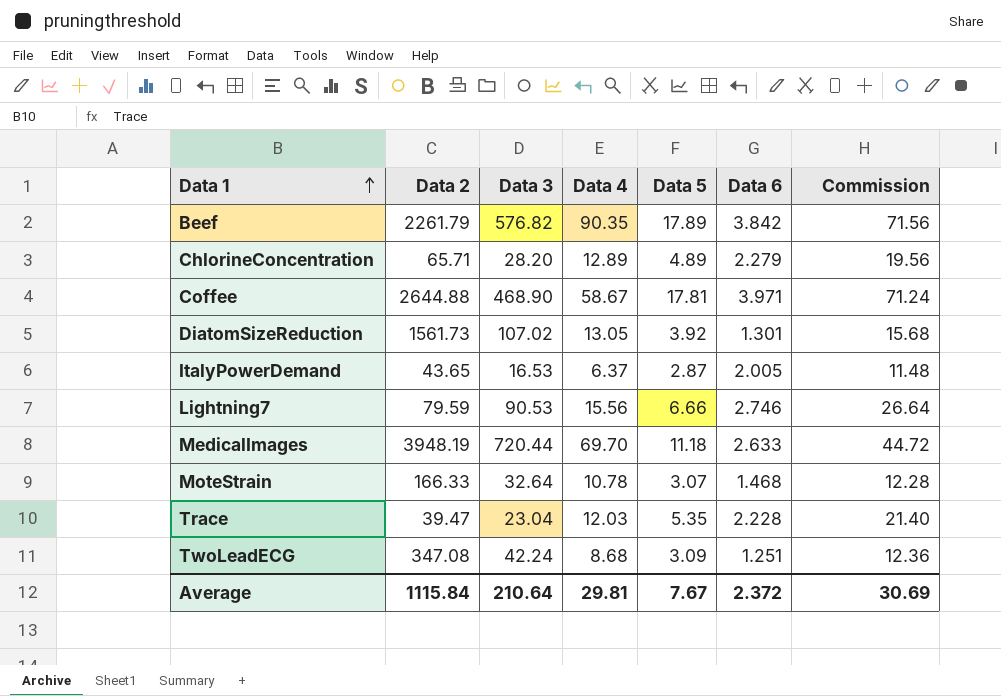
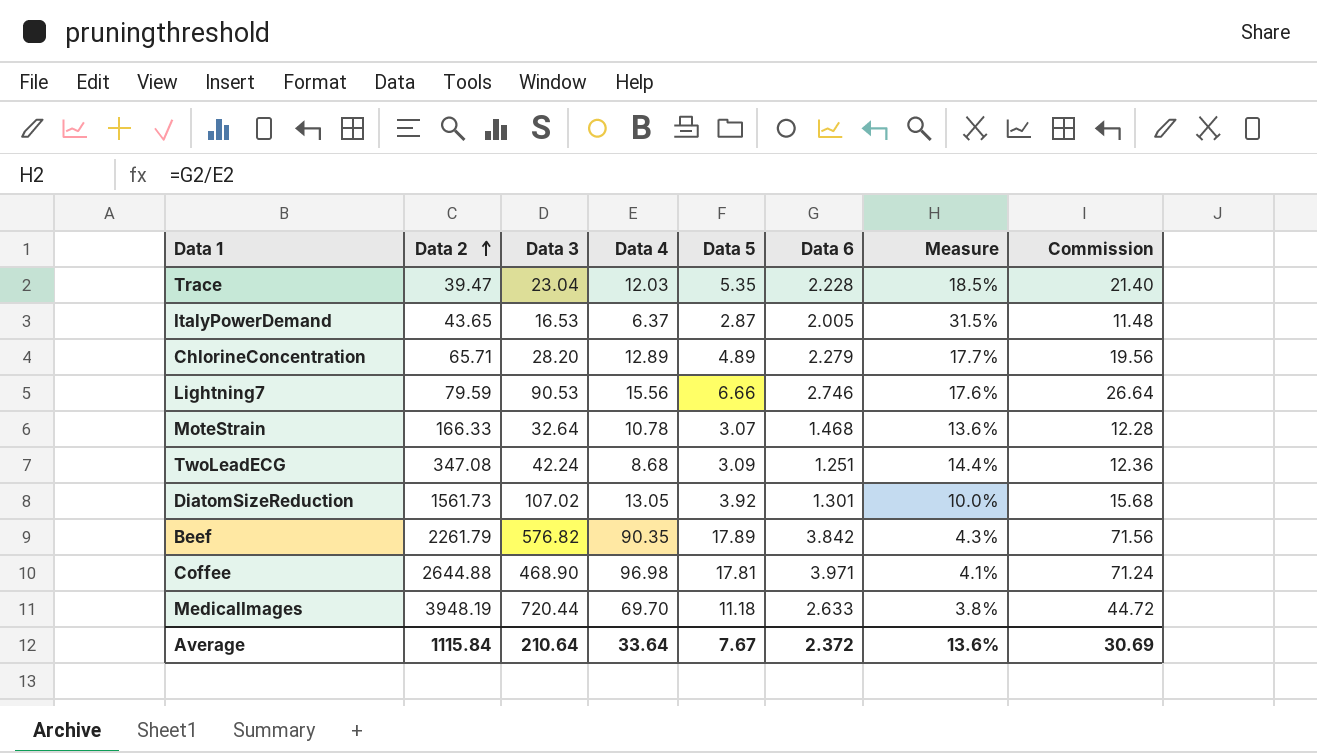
row order: Data 1 ascending -> Data 2 ascending
column Measure | formula: none -> [Data 6] / [Data 4]
Coffee | Data 4: 58.67 -> 96.98
Average | Data 4: 29.81 -> 33.64

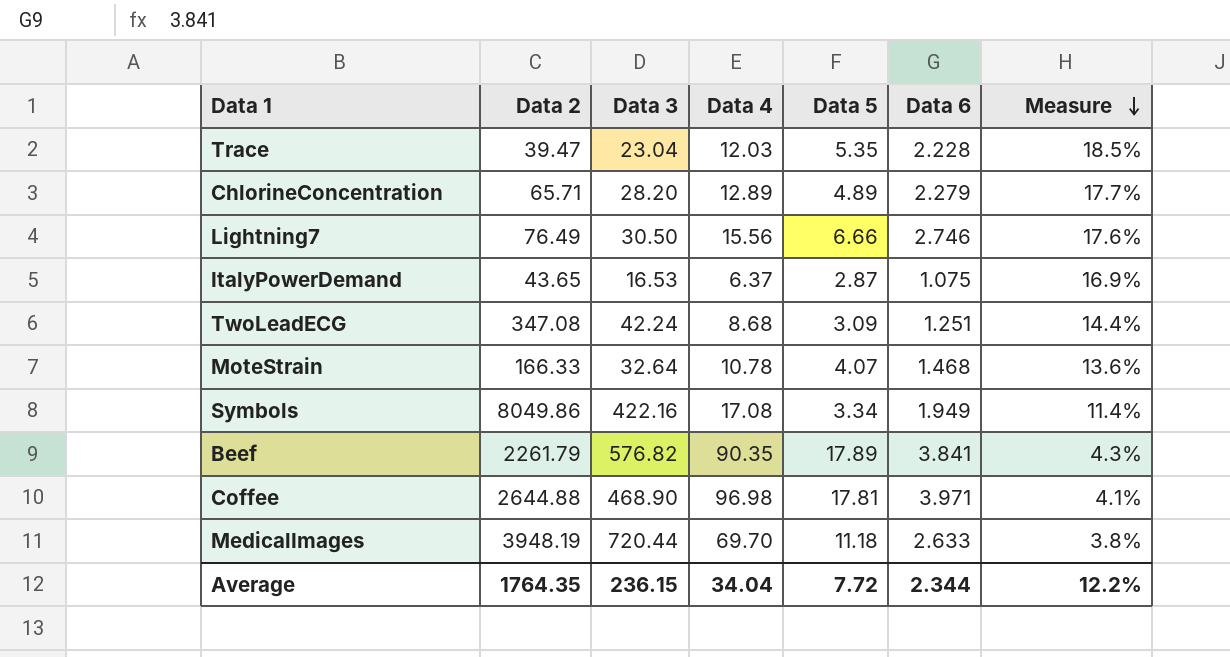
row order: Data 2 ascending -> Measure descending
column Commission | formula: [Data 5] * 4 -> none
row DiatomSizeReduction: 1561.73 | 107.02 | 13.05 | 3.92 | 1.301 | 10.0% | 15.68 -> none
Lightning7 | Data 2: 79.59 -> 76.49
Lightning7 | Data 3: 90.53 -> 30.50
ItalyPowerDemand | Data 6: 2.005 -> 1.075
ItalyPowerDemand | Measure: 31.5% -> 16.9%
MoteStrain | Data 5: 3.07 -> 4.07
row Symbols: none -> 8049.86 | 422.16 | 17.08 | 3.34 | 1.949 | 11.4%
Beef | Data 6: 3.842 -> 3.841
Average | Data 2: 1115.84 -> 1764.35
Average | Data 3: 210.64 -> 236.15
Average | Data 4: 33.64 -> 34.04
Average | Data 5: 7.67 -> 7.72
Average | Data 6: 2.372 -> 2.344
Average | Measure: 13.6% -> 12.2%

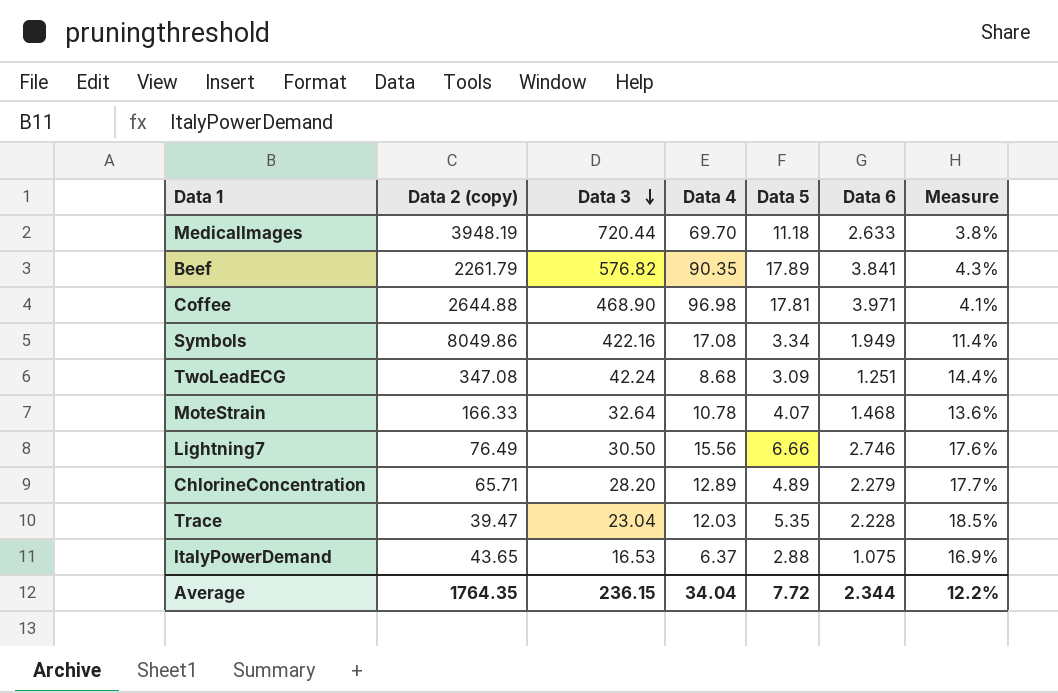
row order: Measure descending -> Data 3 descending
column name: Data 2 -> Data 2 (copy)
ItalyPowerDemand | Data 5: 2.87 -> 2.88

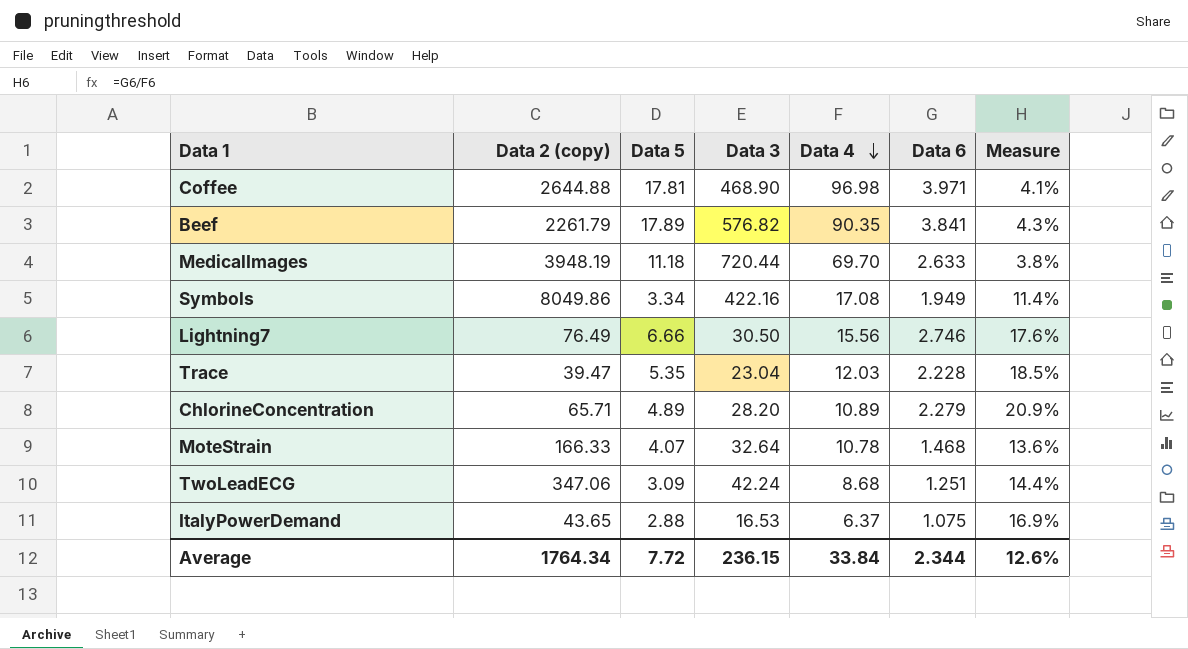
row order: Data 3 descending -> Data 4 descending
column Data 5 | position: 5 -> 3
ChlorineConcentration | Data 4: 12.89 -> 10.89
ChlorineConcentration | Measure: 17.7% -> 20.9%
TwoLeadECG | Data 2 (copy): 347.08 -> 347.06
Average | Data 2 (copy): 1764.35 -> 1764.34
Average | Data 4: 34.04 -> 33.84
Average | Measure: 12.2% -> 12.6%

